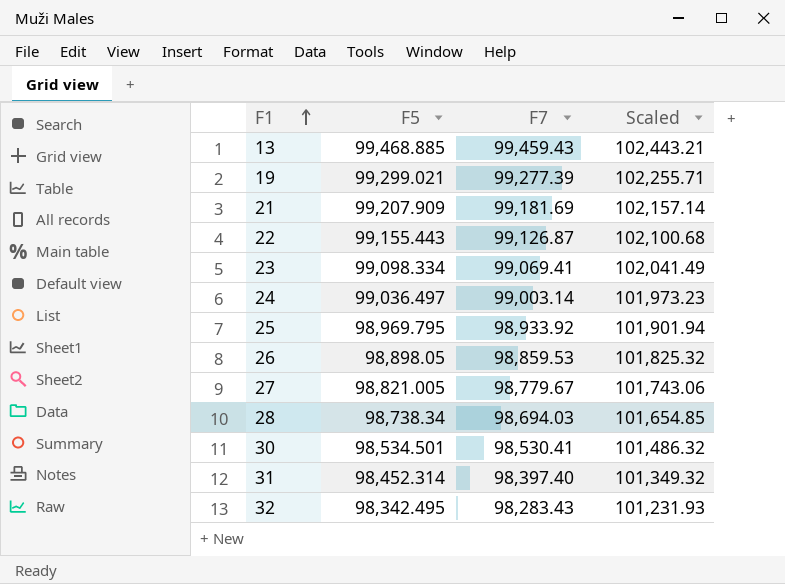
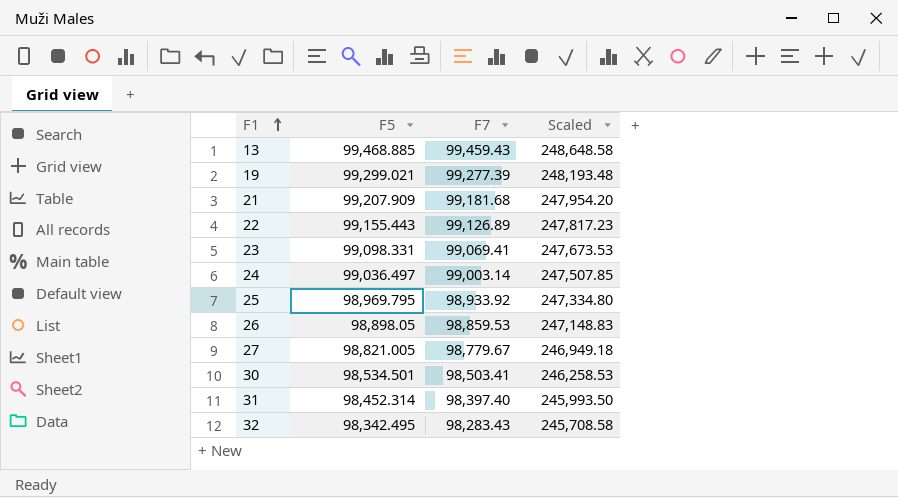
column Scaled | formula: [F7] * 1.03 -> [F7] * 2.5
row 28: 98,738.34 | 98,694.03 | 101,654.85 -> none
21 | F7: 99,181.69 -> 99,181.68
22 | F7: 99,126.87 -> 99,126.89
23 | F5: 99,098.334 -> 99,098.331
30 | F7: 98,530.41 -> 98,503.41

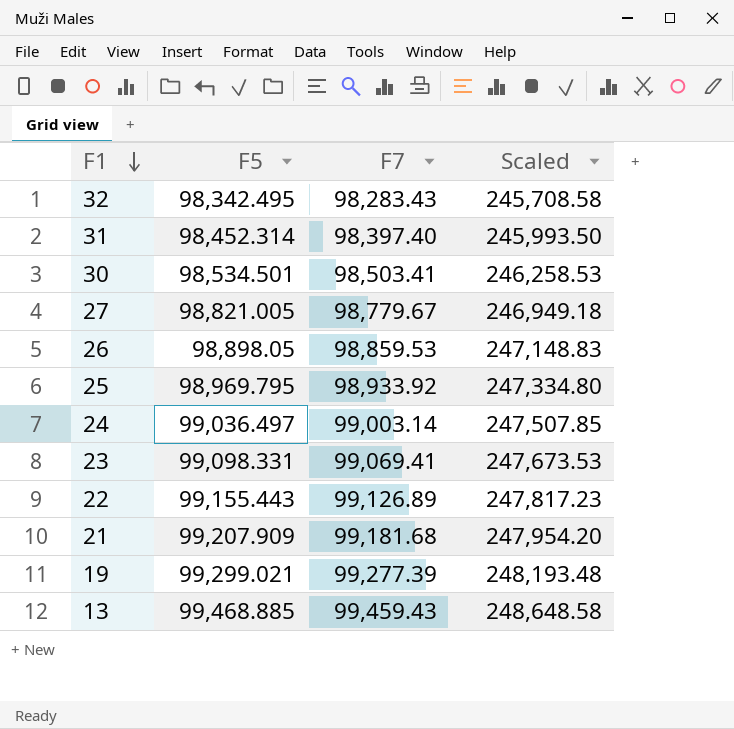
row order: F1 ascending -> F1 descending

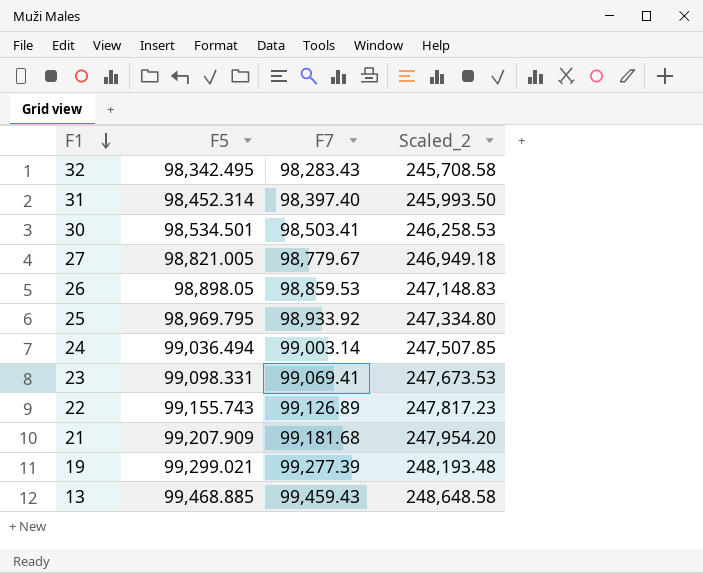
column name: Scaled -> Scaled_2
24 | F5: 99,036.497 -> 99,036.494
22 | F5: 99,155.443 -> 99,155.743

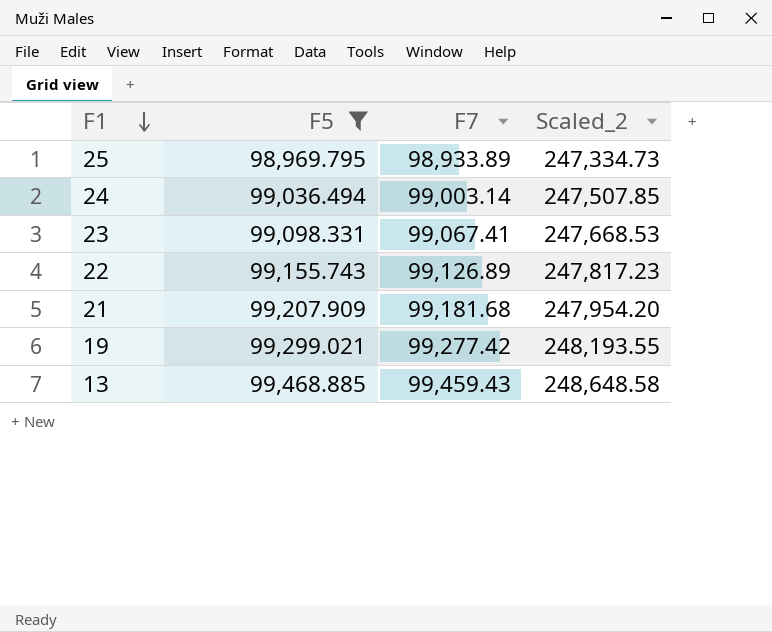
filter: none -> F5 >= 98,969.795
25 | F7: 98,933.92 -> 98,933.89
25 | Scaled_2: 247,334.80 -> 247,334.73
23 | F7: 99,069.41 -> 99,067.41
23 | Scaled_2: 247,673.53 -> 247,668.53
19 | F7: 99,277.39 -> 99,277.42
19 | Scaled_2: 248,193.48 -> 248,193.55

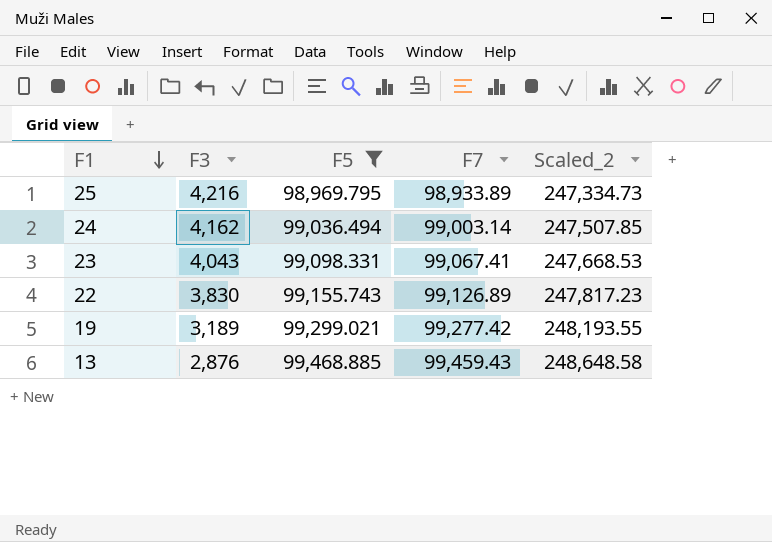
column F3 | position: none -> 2
row 21: 99,207.909 | 99,181.68 | 247,954.20 -> none

